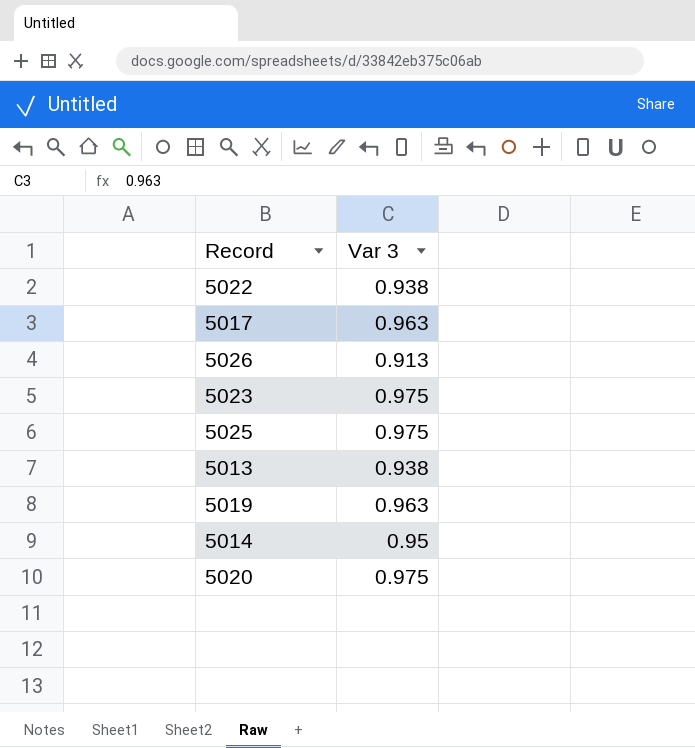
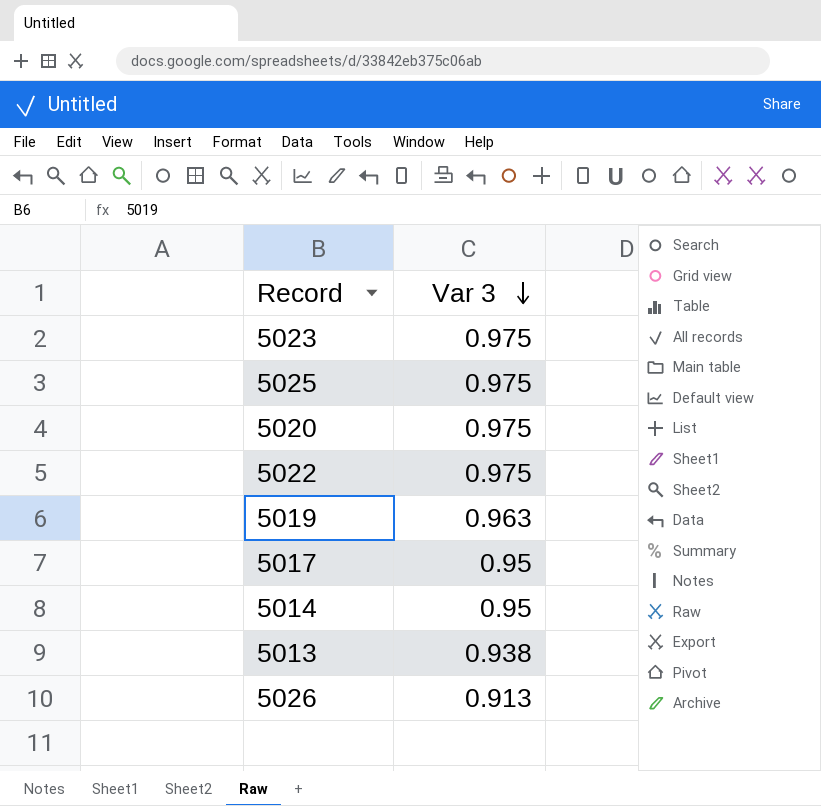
row order: none -> Var 3 descending
5022 | Var 3: 0.938 -> 0.975
5017 | Var 3: 0.963 -> 0.95

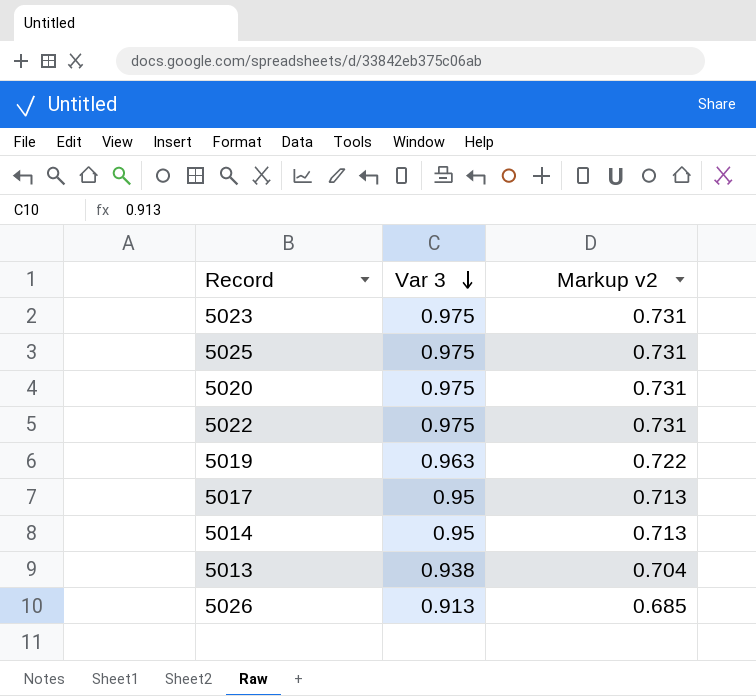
column Markup v2 | formula: none -> [Var 3] * 0.75

